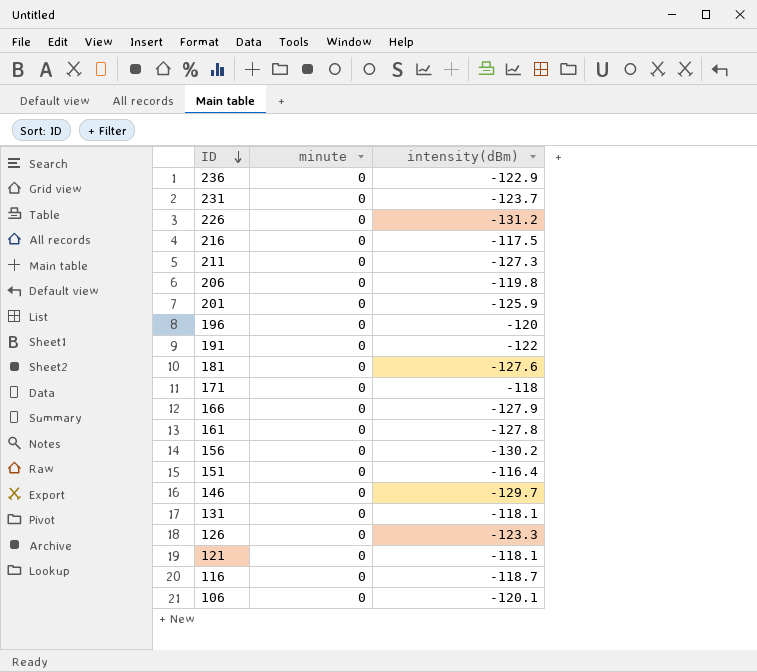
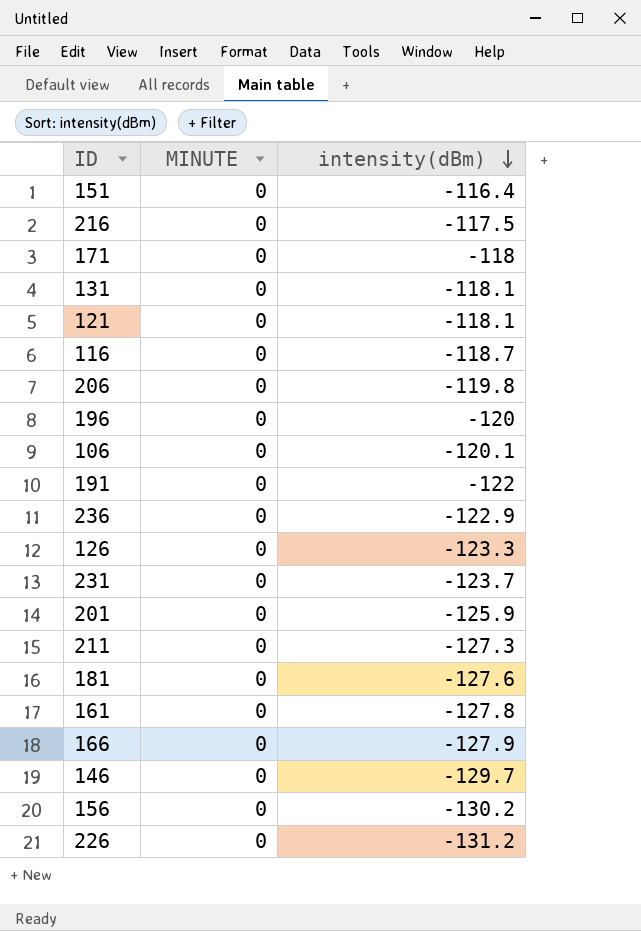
row order: ID descending -> intensity(dBm) descending
column name: minute -> MINUTE

